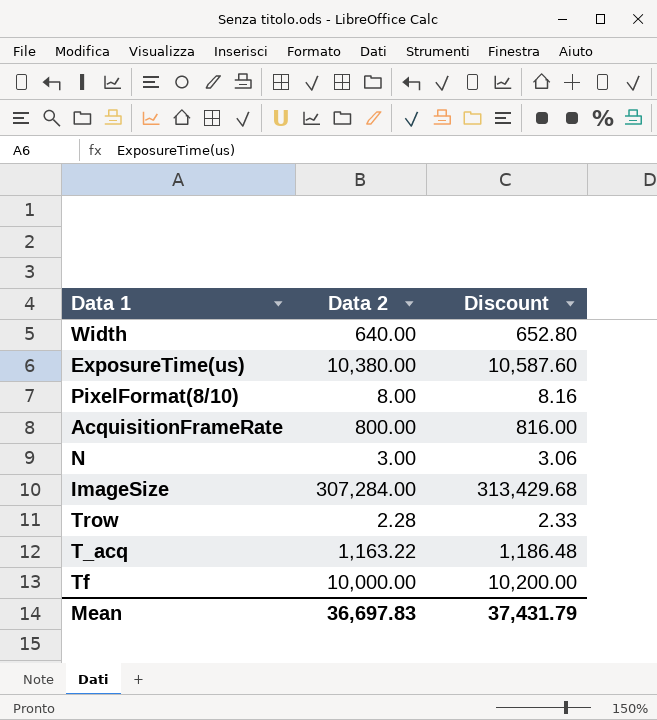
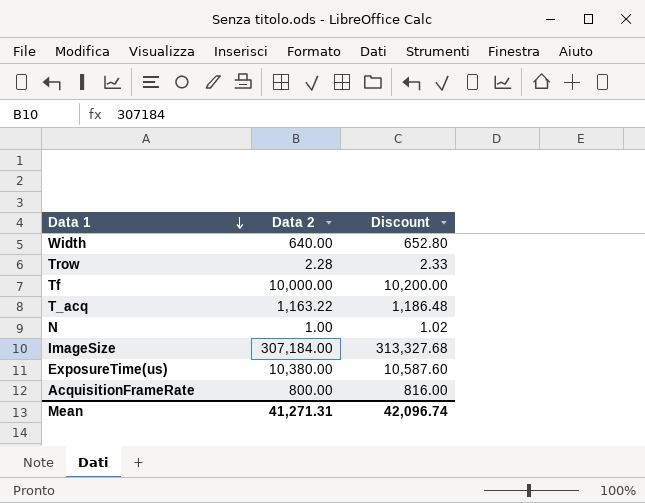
row order: none -> Data 1 descending
row PixelFormat(8/10): 8.00 | 8.16 -> none
N | Data 2: 3.00 -> 1.00
N | Discount: 3.06 -> 1.02
ImageSize | Data 2: 307,284.00 -> 307,184.00
ImageSize | Discount: 313,429.68 -> 313,327.68
Mean | Data 2: 36,697.83 -> 41,271.31
Mean | Discount: 37,431.79 -> 42,096.74

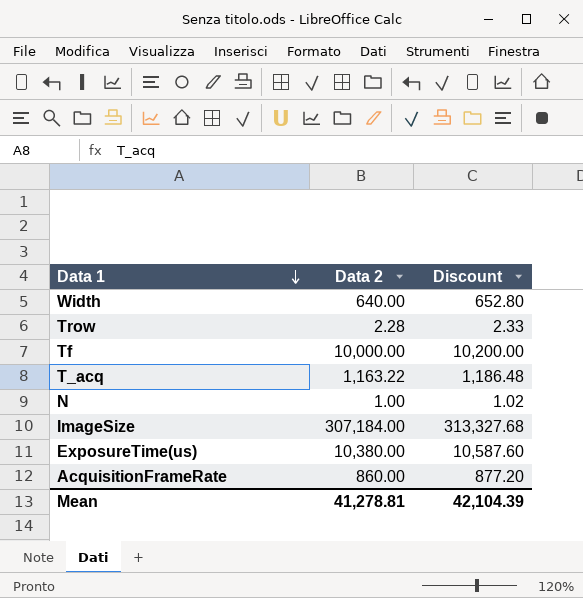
AcquisitionFrameRate | Data 2: 800.00 -> 860.00
AcquisitionFrameRate | Discount: 816.00 -> 877.20
Mean | Data 2: 41,271.31 -> 41,278.81
Mean | Discount: 42,096.74 -> 42,104.39

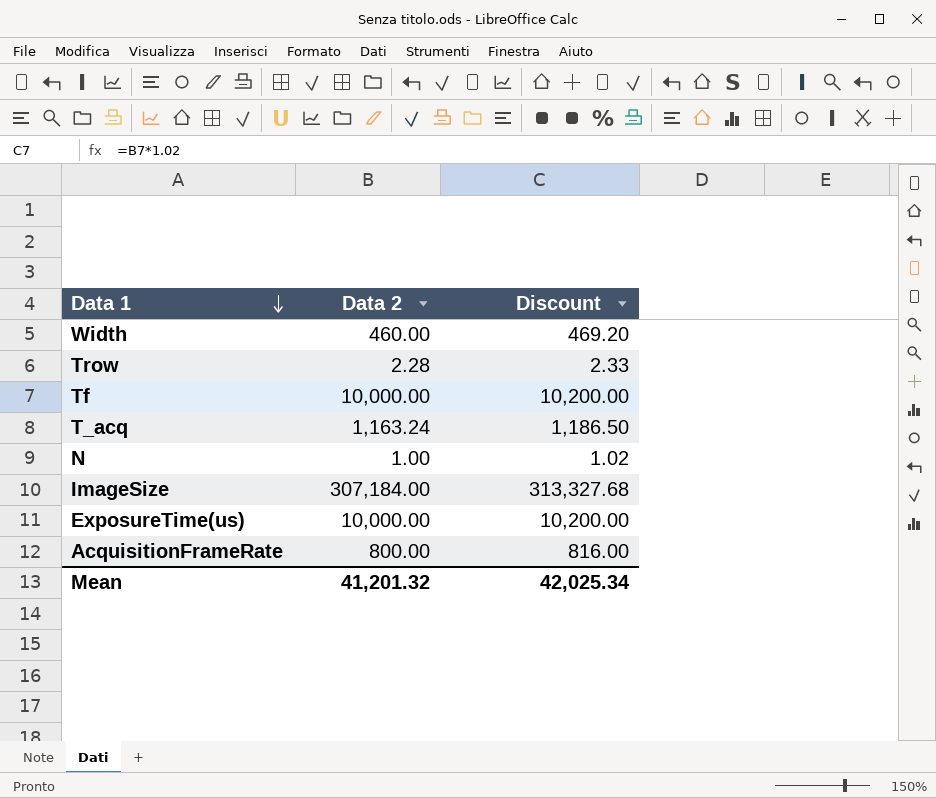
Width | Data 2: 640.00 -> 460.00
Width | Discount: 652.80 -> 469.20
T_acq | Data 2: 1,163.22 -> 1,163.24
T_acq | Discount: 1,186.48 -> 1,186.50
ExposureTime(us) | Data 2: 10,380.00 -> 10,000.00
ExposureTime(us) | Discount: 10,587.60 -> 10,200.00
AcquisitionFrameRate | Data 2: 860.00 -> 800.00
AcquisitionFrameRate | Discount: 877.20 -> 816.00
Mean | Data 2: 41,278.81 -> 41,201.32
Mean | Discount: 42,104.39 -> 42,025.34

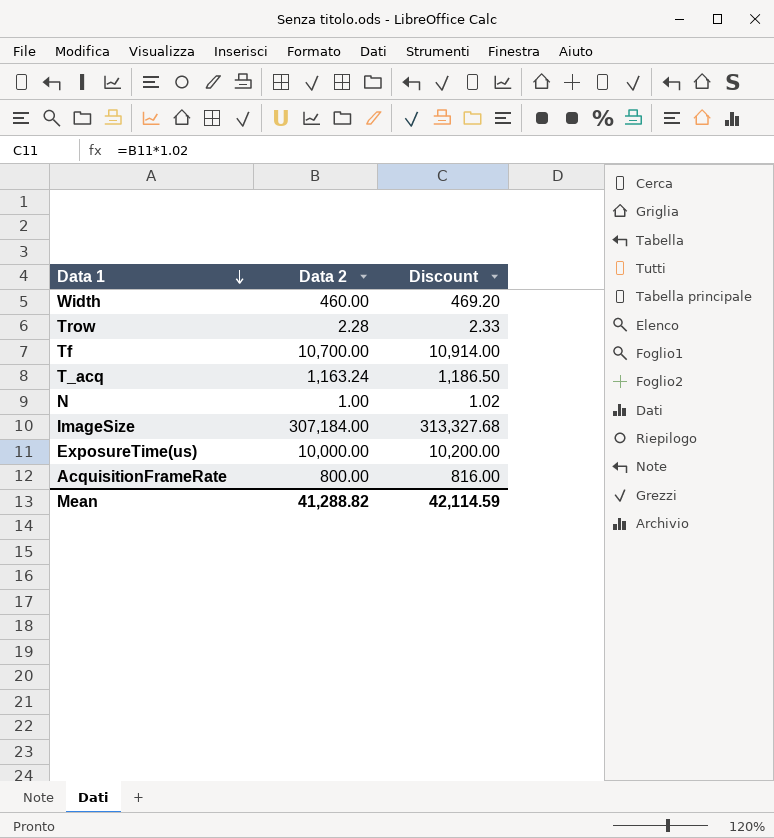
Tf | Data 2: 10,000.00 -> 10,700.00
Tf | Discount: 10,200.00 -> 10,914.00
Mean | Data 2: 41,201.32 -> 41,288.82
Mean | Discount: 42,025.34 -> 42,114.59

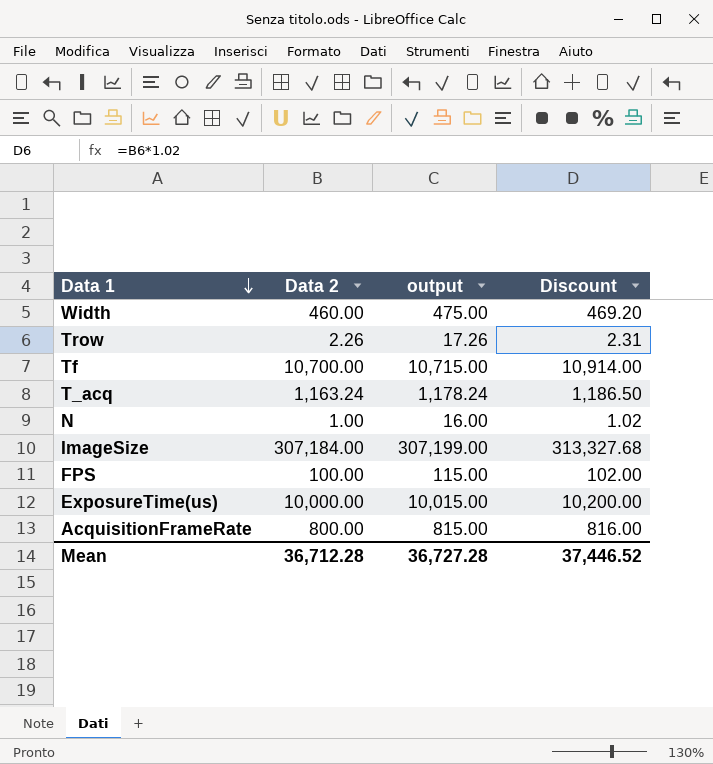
column output | formula: none -> [Data 2] + 15
Trow | Data 2: 2.28 -> 2.26
Trow | Discount: 2.33 -> 2.31
row FPS: none -> 100.00 | 115.00 | 102.00
Mean | Data 2: 41,288.82 -> 36,712.28
Mean | Discount: 42,114.59 -> 37,446.52

